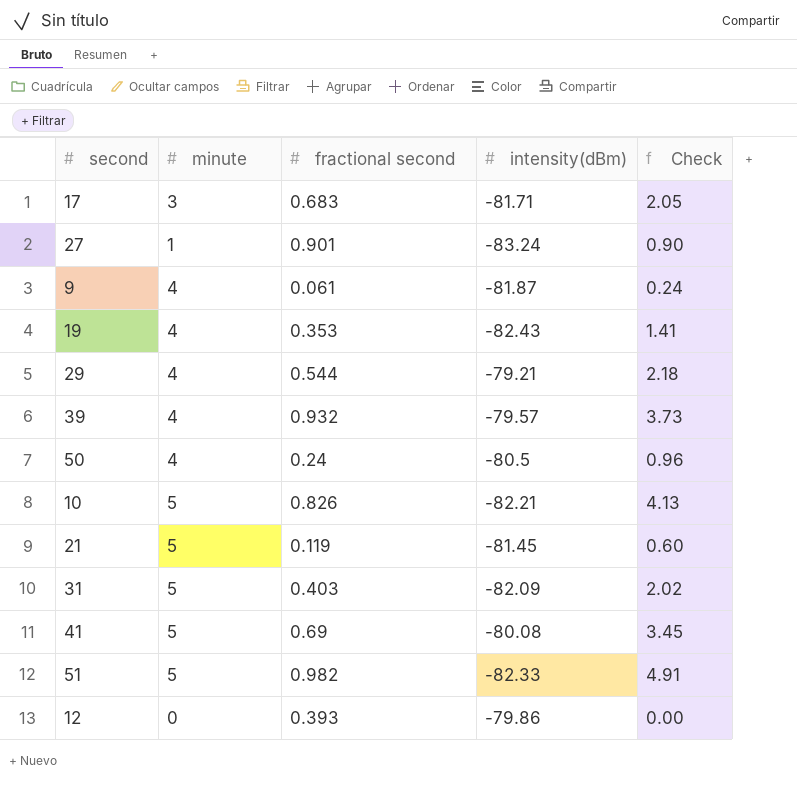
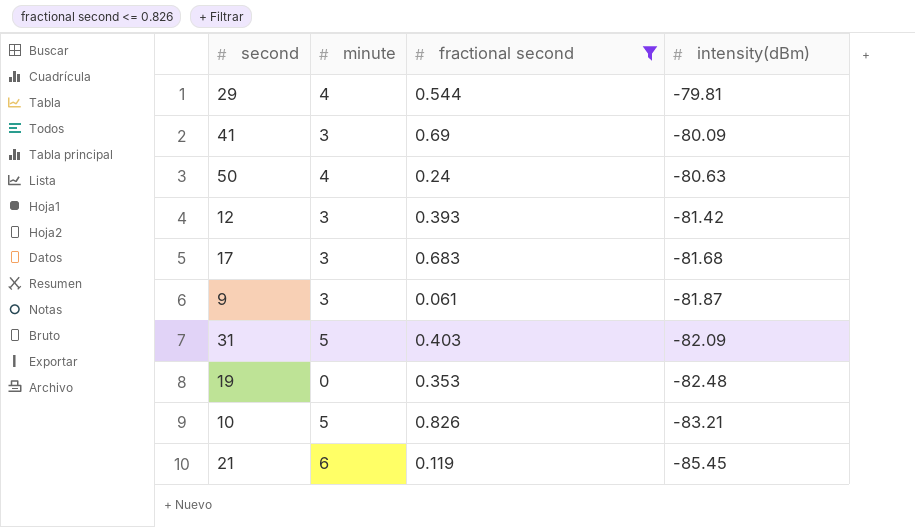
filter: none -> fractional second <= 0.826
row order: none -> intensity(dBm) descending
column Check | formula: [minute] * [fractional second] -> none
29 | intensity(dBm): -79.21 -> -79.81
41 | minute: 5 -> 3
41 | intensity(dBm): -80.08 -> -80.09
50 | intensity(dBm): -80.5 -> -80.63
12 | minute: 0 -> 3
12 | intensity(dBm): -79.86 -> -81.42
17 | intensity(dBm): -81.71 -> -81.68
9 | minute: 4 -> 3
19 | minute: 4 -> 0
19 | intensity(dBm): -82.43 -> -82.48
10 | intensity(dBm): -82.21 -> -83.21
21 | minute: 5 -> 6
21 | intensity(dBm): -81.45 -> -85.45

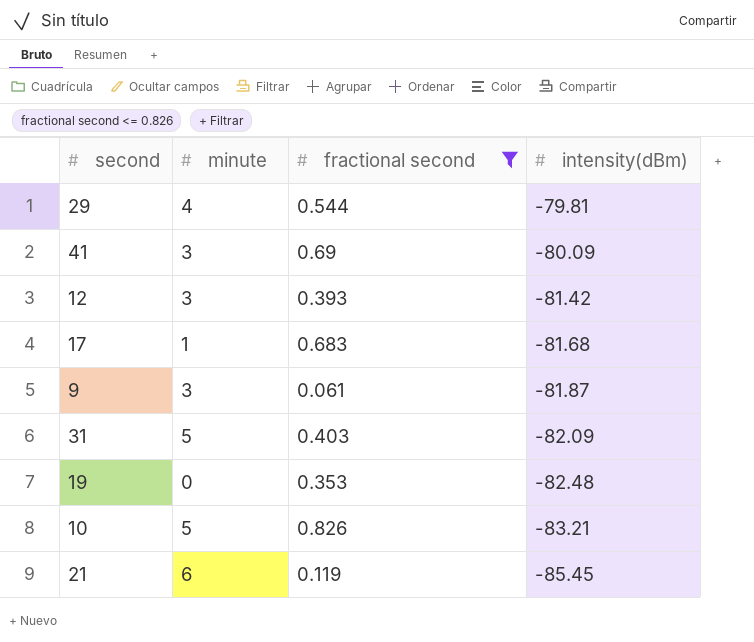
row 50: 4 | 0.24 | -80.63 -> none
17 | minute: 3 -> 1

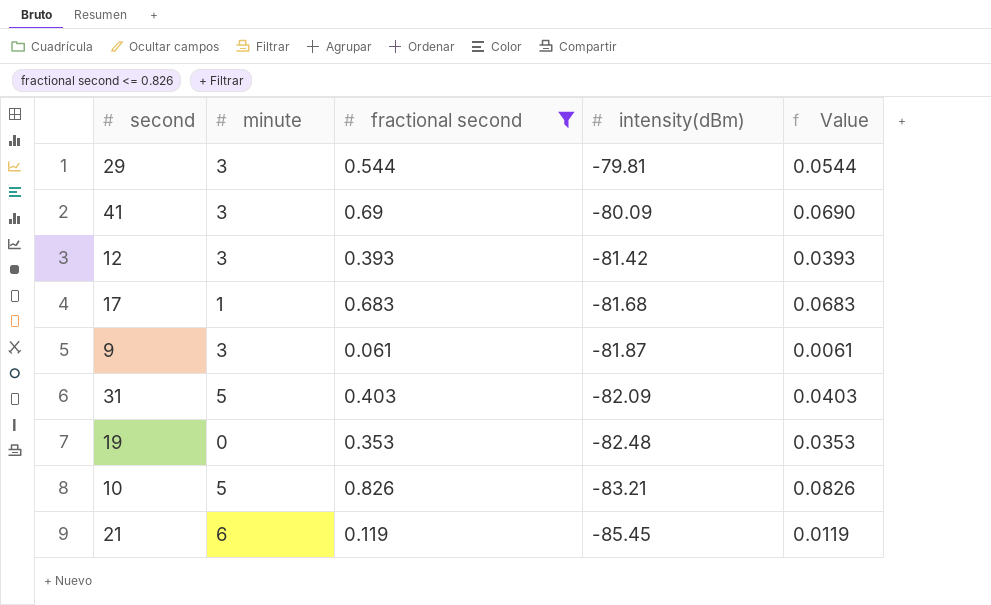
column Value | formula: none -> [fractional second] * 0.1
29 | minute: 4 -> 3

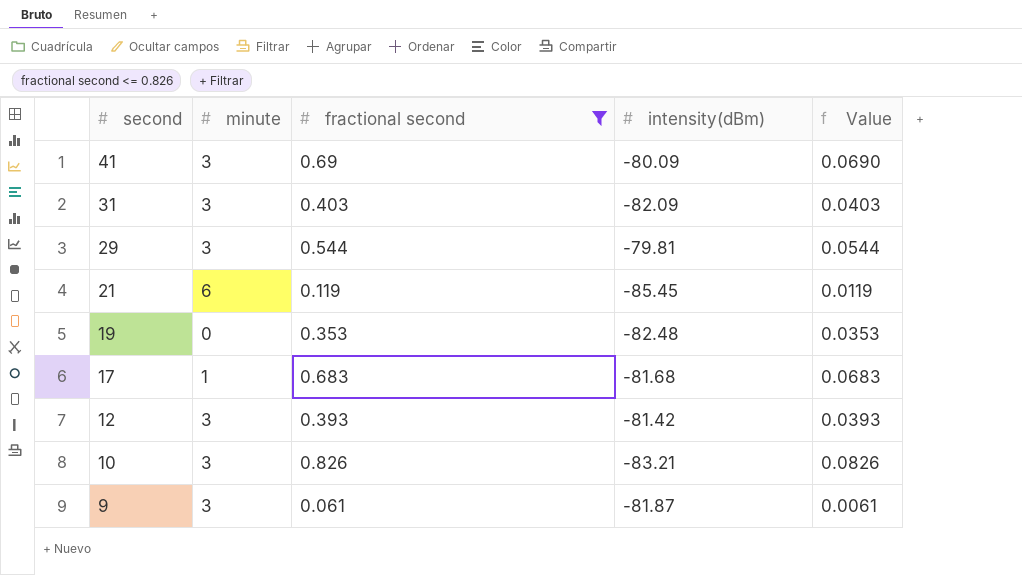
row order: intensity(dBm) descending -> second descending
31 | minute: 5 -> 3
10 | minute: 5 -> 3

